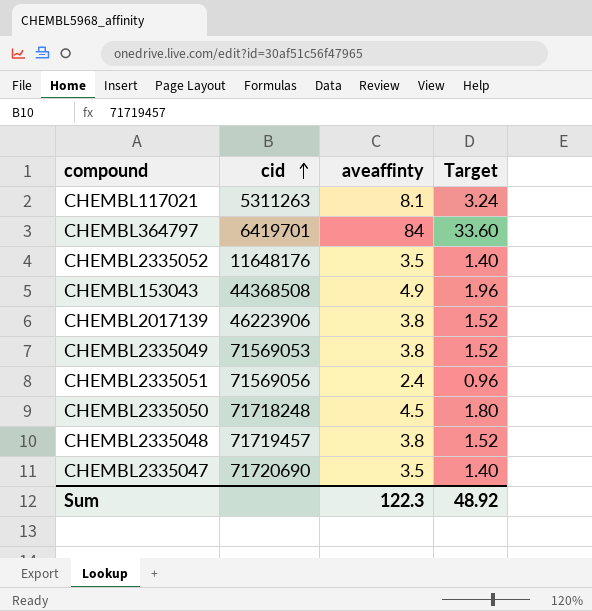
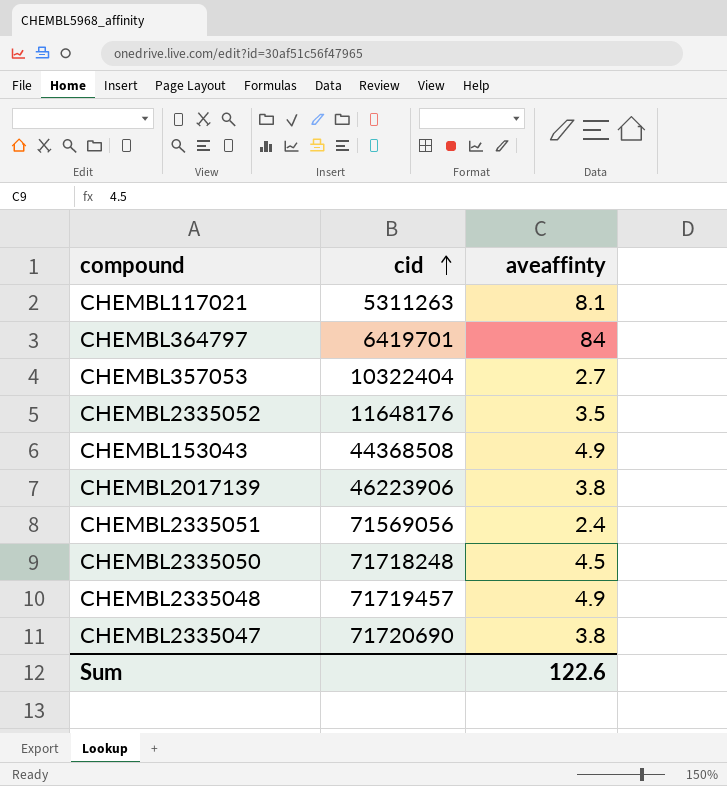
column Target | formula: [aveaffinty] * 0.4 -> none
row CHEMBL2335049: 71569053 | 3.8 | 1.52 -> none
row CHEMBL357053: none -> 10322404 | 2.7
CHEMBL2335048 | aveaffinty: 3.8 -> 4.9
CHEMBL2335047 | aveaffinty: 3.5 -> 3.8
Sum | aveaffinty: 122.3 -> 122.6

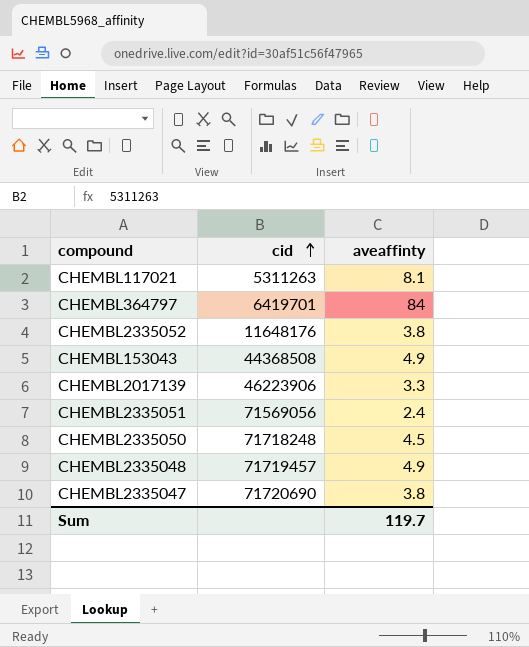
row CHEMBL357053: 10322404 | 2.7 -> none
CHEMBL2335052 | aveaffinty: 3.5 -> 3.8
CHEMBL2017139 | aveaffinty: 3.8 -> 3.3
Sum | aveaffinty: 122.6 -> 119.7

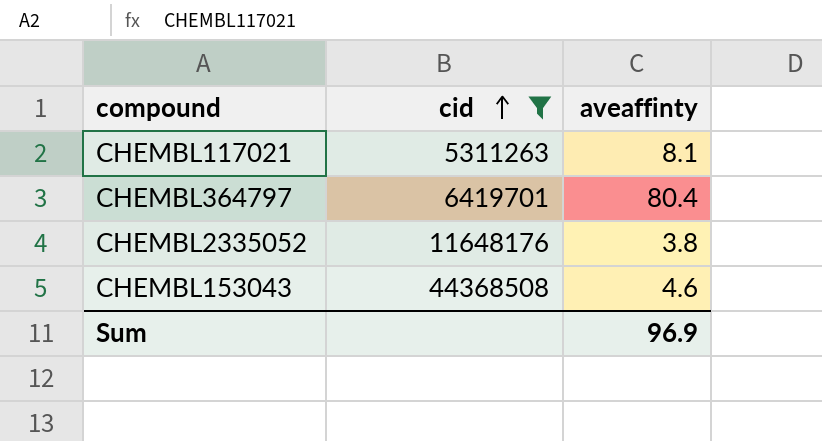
filter: none -> cid <= 44368508
CHEMBL364797 | aveaffinty: 84 -> 80.4
CHEMBL153043 | aveaffinty: 4.9 -> 4.6
Sum | aveaffinty: 119.7 -> 96.9

